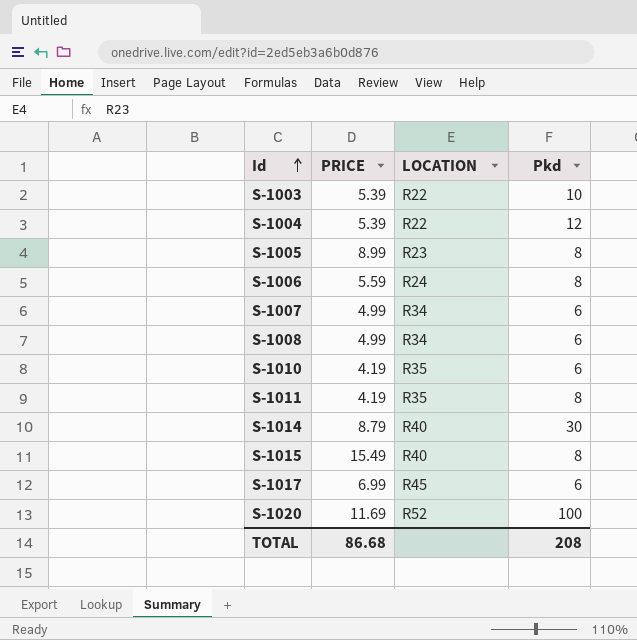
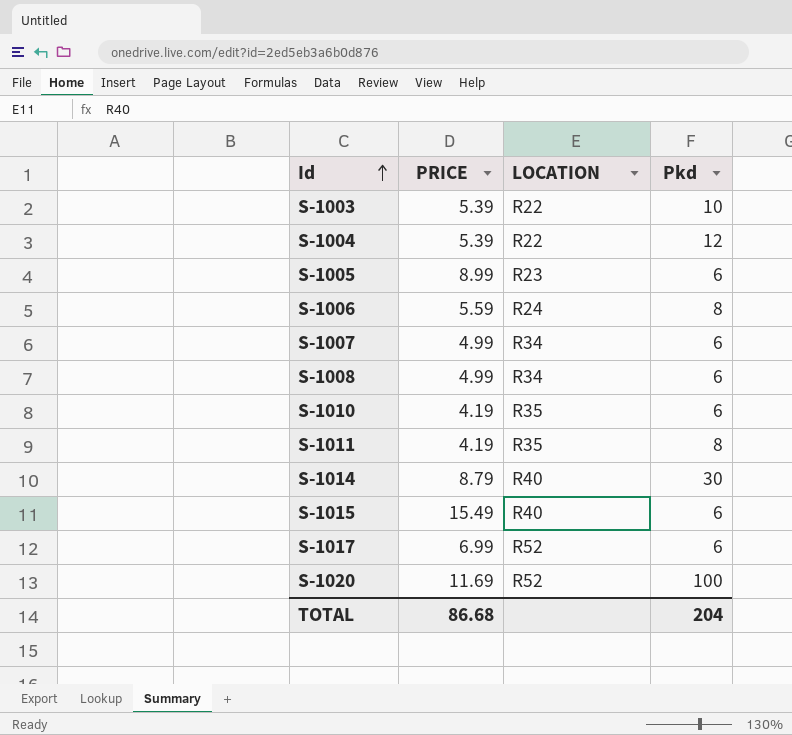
S-1005 | Pkd: 8 -> 6
S-1015 | Pkd: 8 -> 6
S-1017 | LOCATION: R45 -> R52
TOTAL | Pkd: 208 -> 204

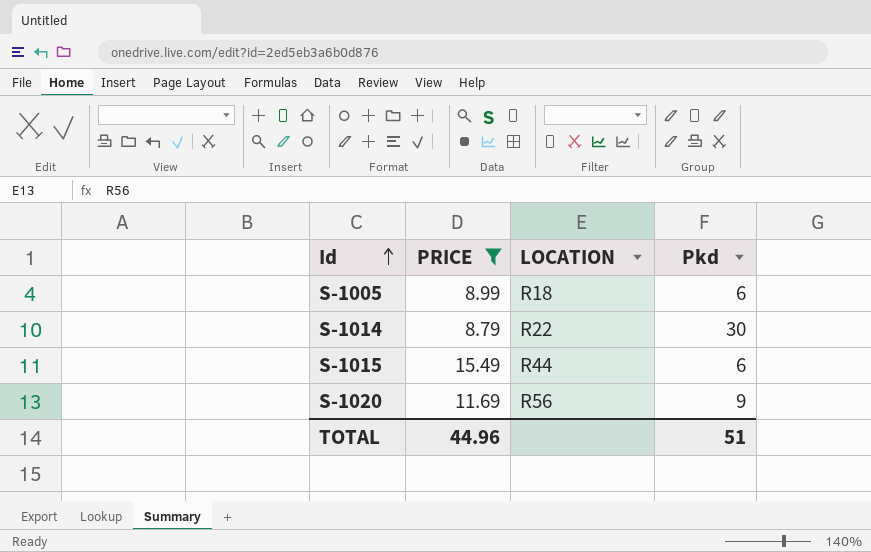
filter: none -> PRICE >= 8.79
S-1005 | LOCATION: R23 -> R18
S-1014 | LOCATION: R40 -> R22
S-1015 | LOCATION: R40 -> R44
S-1020 | LOCATION: R52 -> R56
S-1020 | Pkd: 100 -> 9
TOTAL | PRICE: 86.68 -> 44.96
TOTAL | Pkd: 204 -> 51

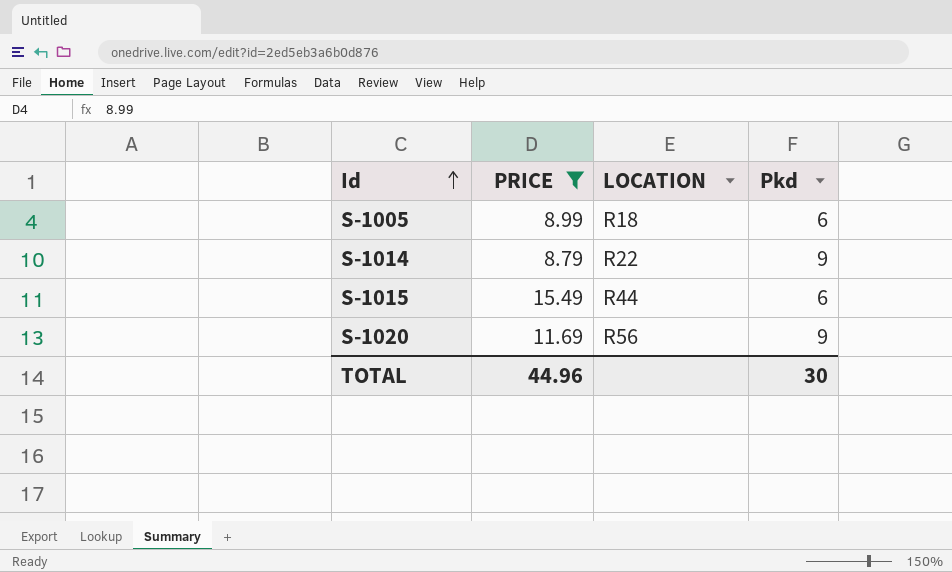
S-1014 | Pkd: 30 -> 9
TOTAL | Pkd: 51 -> 30

